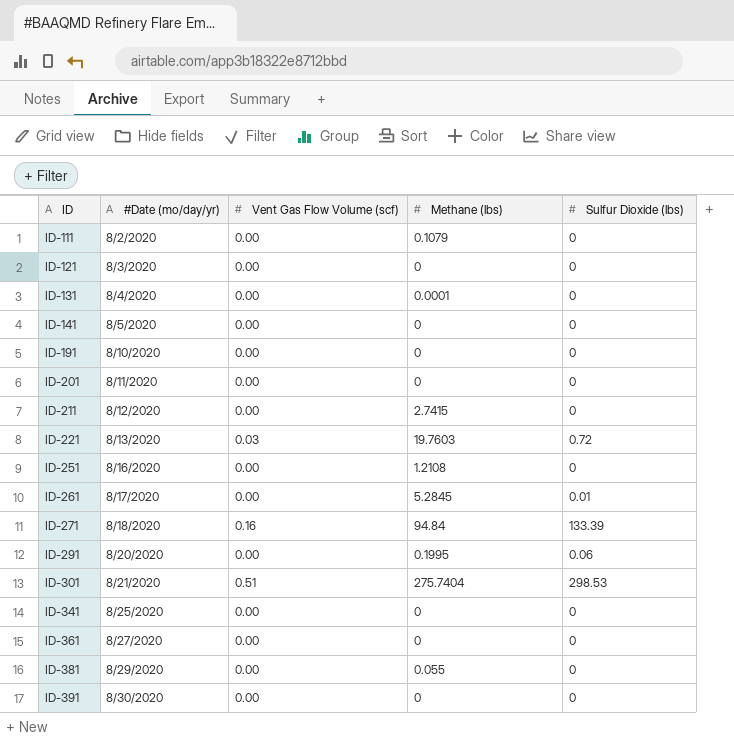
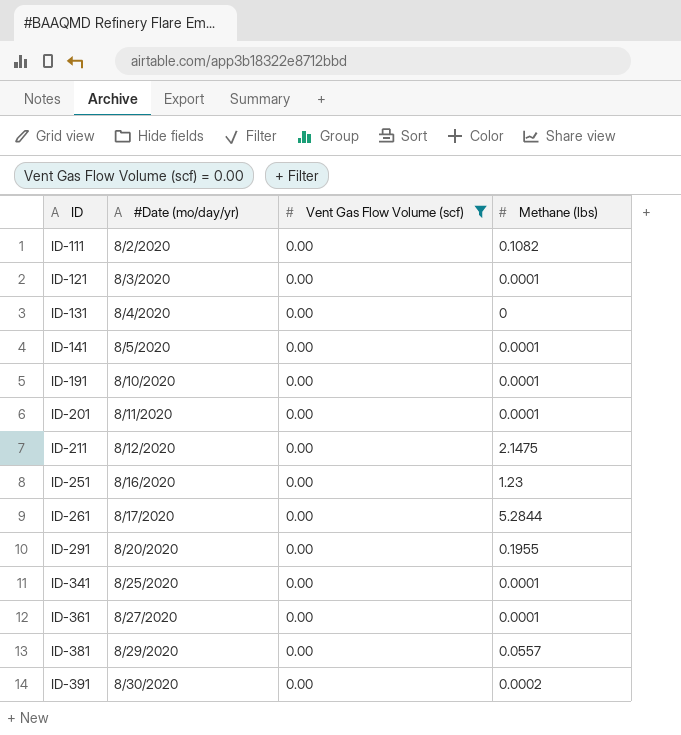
filter: none -> Vent Gas Flow Volume (scf) = 0.00
column Sulfur Dioxide (lbs) | position: 5 -> none
ID-111 | Methane (lbs): 0.1079 -> 0.1082
ID-121 | Methane (lbs): 0 -> 0.0001
ID-131 | Methane (lbs): 0.0001 -> 0
ID-141 | Methane (lbs): 0 -> 0.0001
ID-191 | Methane (lbs): 0 -> 0.0001
ID-201 | Methane (lbs): 0 -> 0.0001
ID-211 | Methane (lbs): 2.7415 -> 2.1475
ID-251 | Methane (lbs): 1.2108 -> 1.23
ID-261 | Methane (lbs): 5.2845 -> 5.2844
ID-291 | Methane (lbs): 0.1995 -> 0.1955
ID-341 | Methane (lbs): 0 -> 0.0001
ID-361 | Methane (lbs): 0 -> 0.0001
ID-381 | Methane (lbs): 0.055 -> 0.0557
ID-391 | Methane (lbs): 0 -> 0.0002

